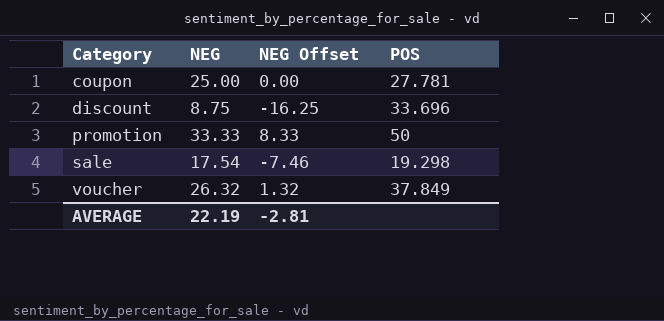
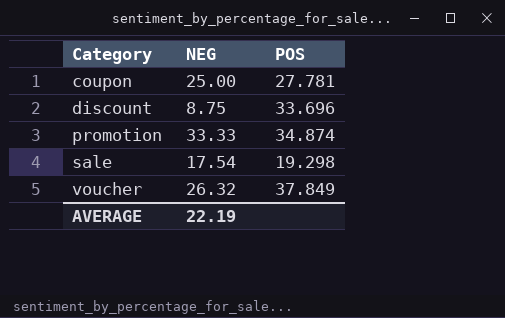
column NEG Offset | formula: [NEG] - 25 -> none
promotion | POS: 50 -> 34.874

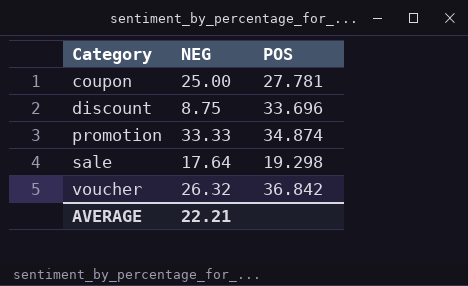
sale | NEG: 17.54 -> 17.64
voucher | POS: 37.849 -> 36.842
AVERAGE | NEG: 22.19 -> 22.21

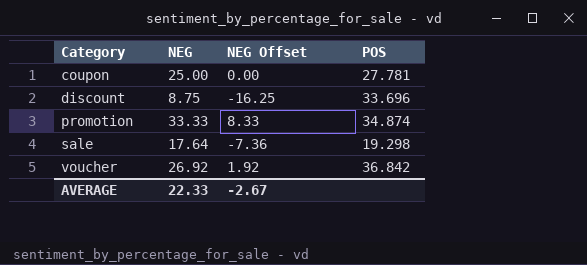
column NEG Offset | formula: none -> [NEG] - 25
voucher | NEG: 26.32 -> 26.92
AVERAGE | NEG: 22.21 -> 22.33

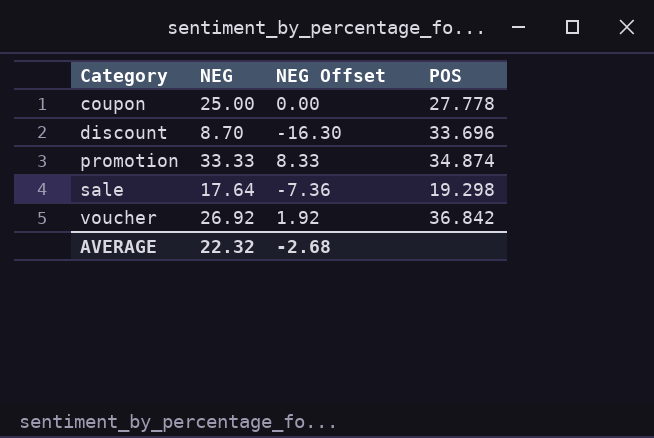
coupon | POS: 27.781 -> 27.778
discount | NEG: 8.75 -> 8.70
discount | NEG Offset: -16.25 -> -16.30
AVERAGE | NEG: 22.33 -> 22.32
AVERAGE | NEG Offset: -2.67 -> -2.68

